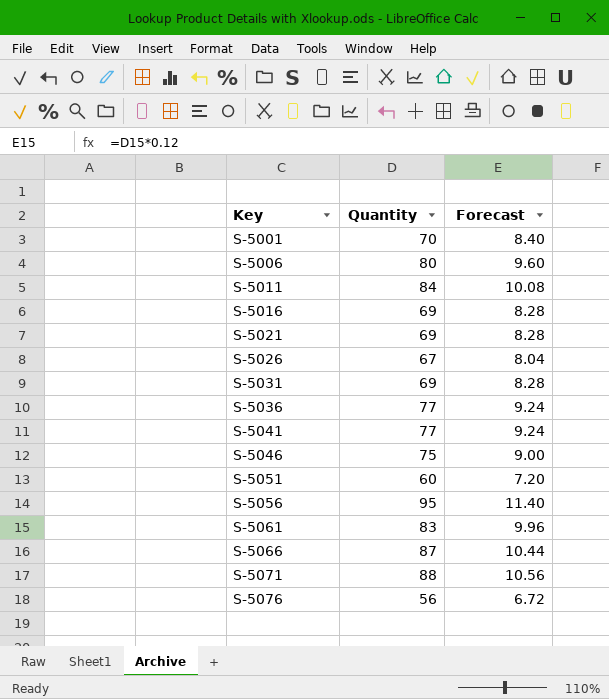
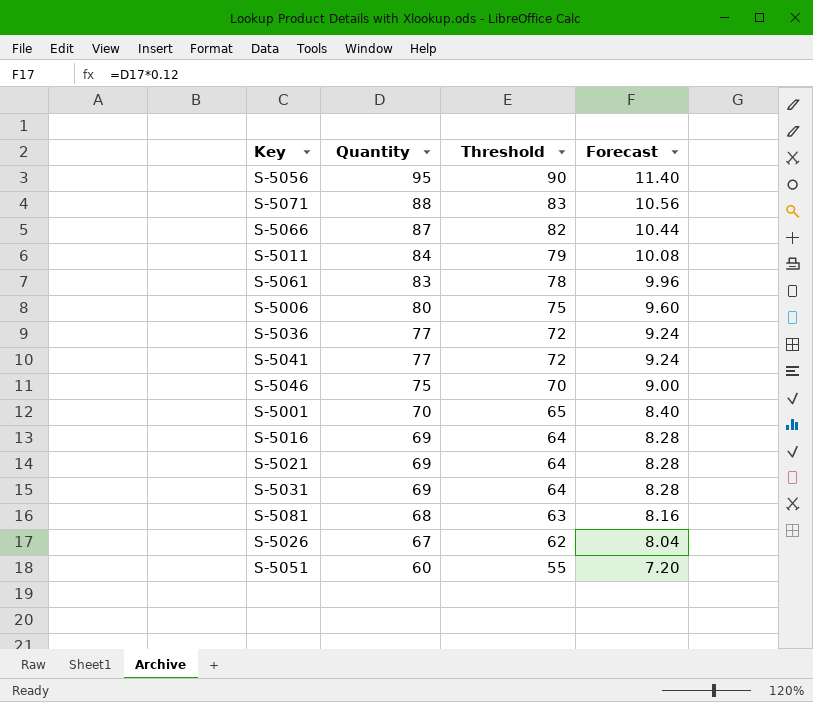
row order: Key ascending -> Quantity descending
column Threshold | formula: none -> [Quantity] - 5
row S-5076: 56 | 6.72 -> none
row S-5081: none -> 68 | 63 | 8.16

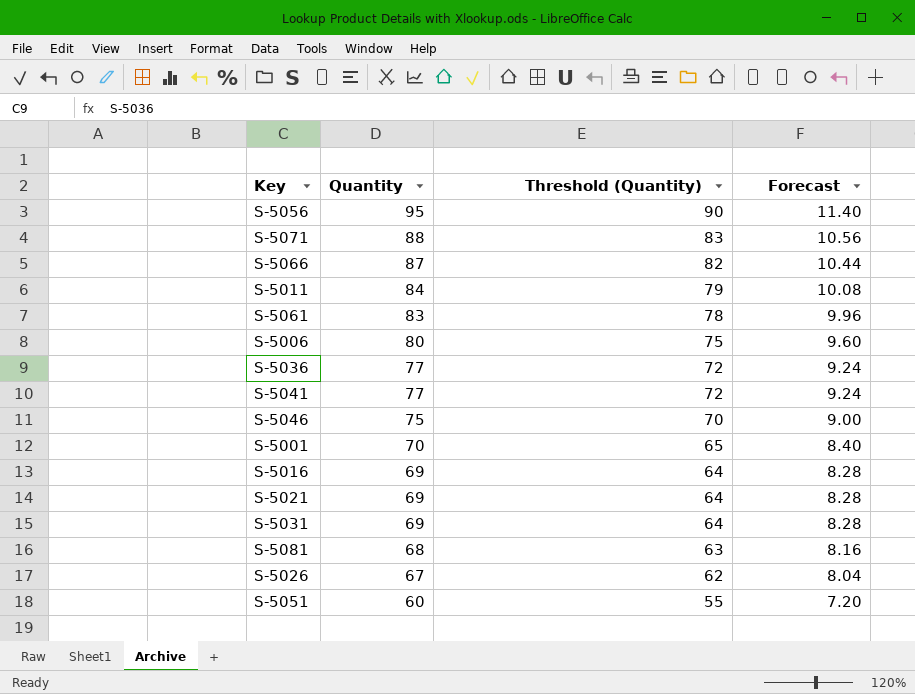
column name: Threshold -> Threshold (Quantity)

